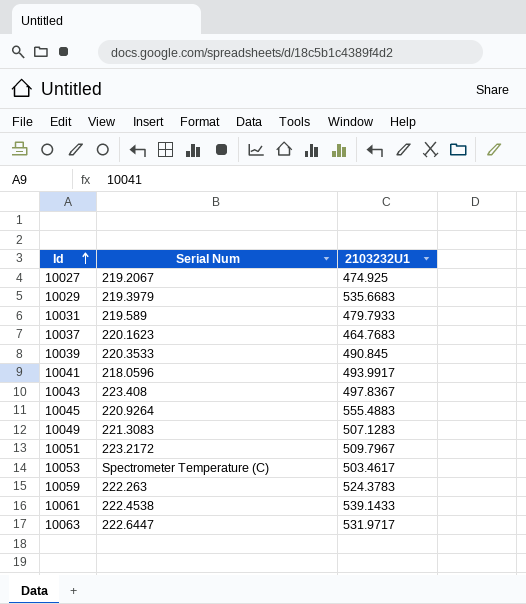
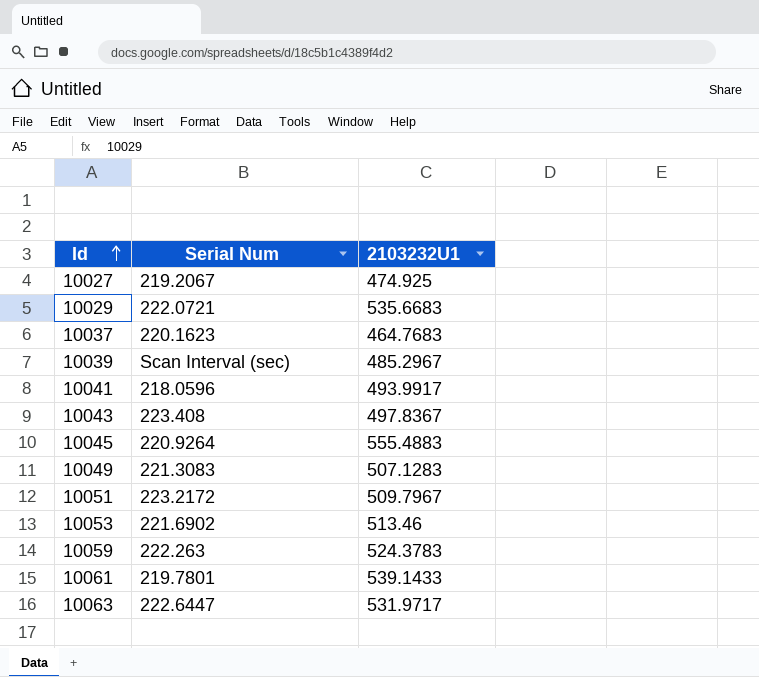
row 10031: 219.589 | 479.7933 -> none
10029 | Serial Num: 219.3979 -> 222.0721
10039 | Serial Num: 220.3533 -> Scan Interval (sec)
10039 | 2103232U1: 490.845 -> 485.2967
10053 | Serial Num: Spectrometer Temperature (C) -> 221.6902
10053 | 2103232U1: 503.4617 -> 513.46
10061 | Serial Num: 222.4538 -> 219.7801

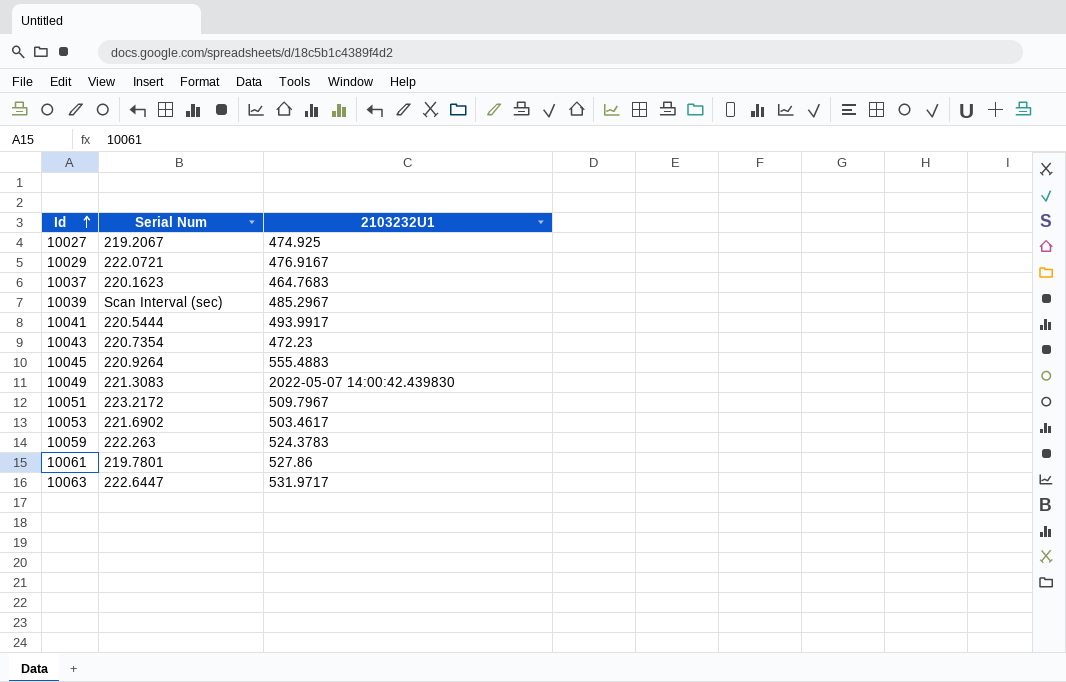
10029 | 2103232U1: 535.6683 -> 476.9167
10041 | Serial Num: 218.0596 -> 220.5444
10043 | Serial Num: 223.408 -> 220.7354
10043 | 2103232U1: 497.8367 -> 472.23
10049 | 2103232U1: 507.1283 -> 2022-05-07 14:00:42.439830
10053 | 2103232U1: 513.46 -> 503.4617
10061 | 2103232U1: 539.1433 -> 527.86

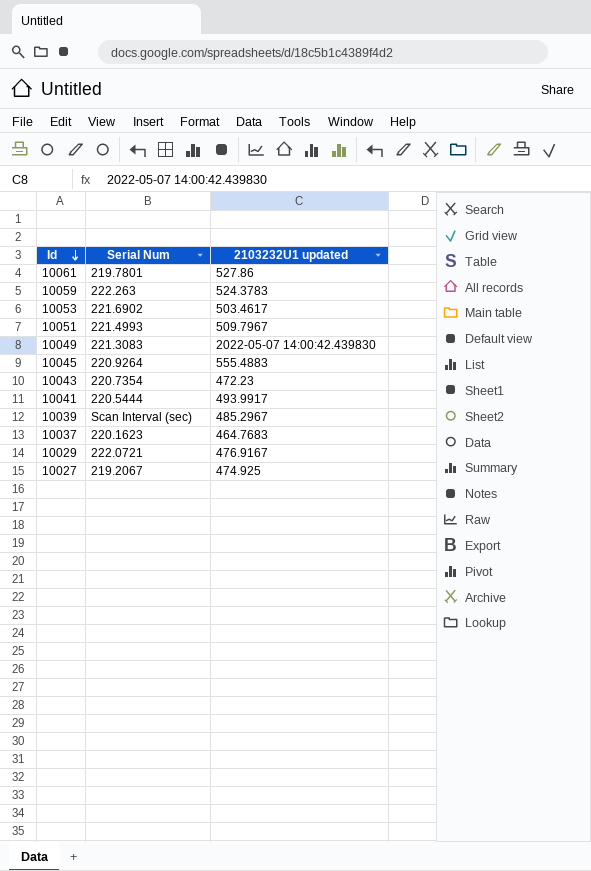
row order: Id ascending -> Id descending
column name: 2103232U1 -> 2103232U1 updated
row 10063: 222.6447 | 531.9717 -> none
10051 | Serial Num: 223.2172 -> 221.4993

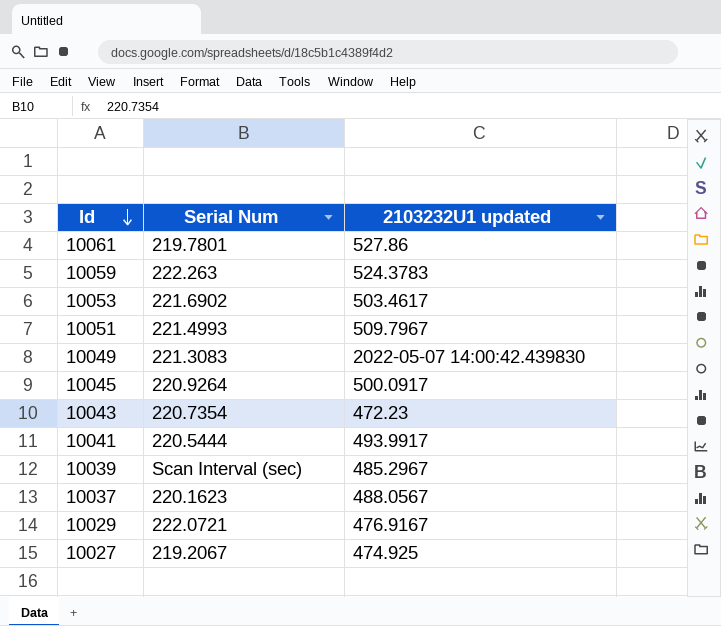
10045 | 2103232U1 updated: 555.4883 -> 500.0917
10037 | 2103232U1 updated: 464.7683 -> 488.0567

